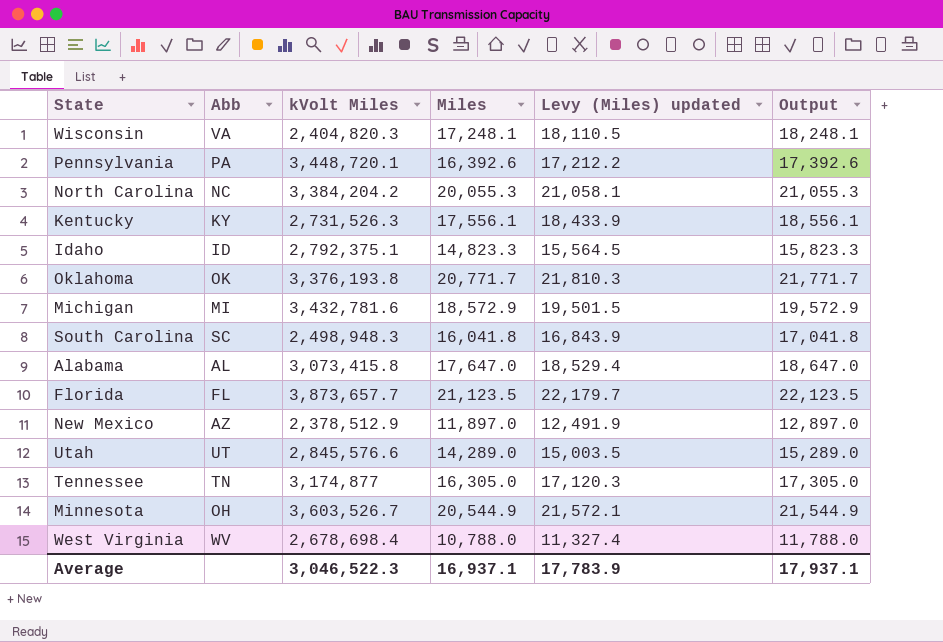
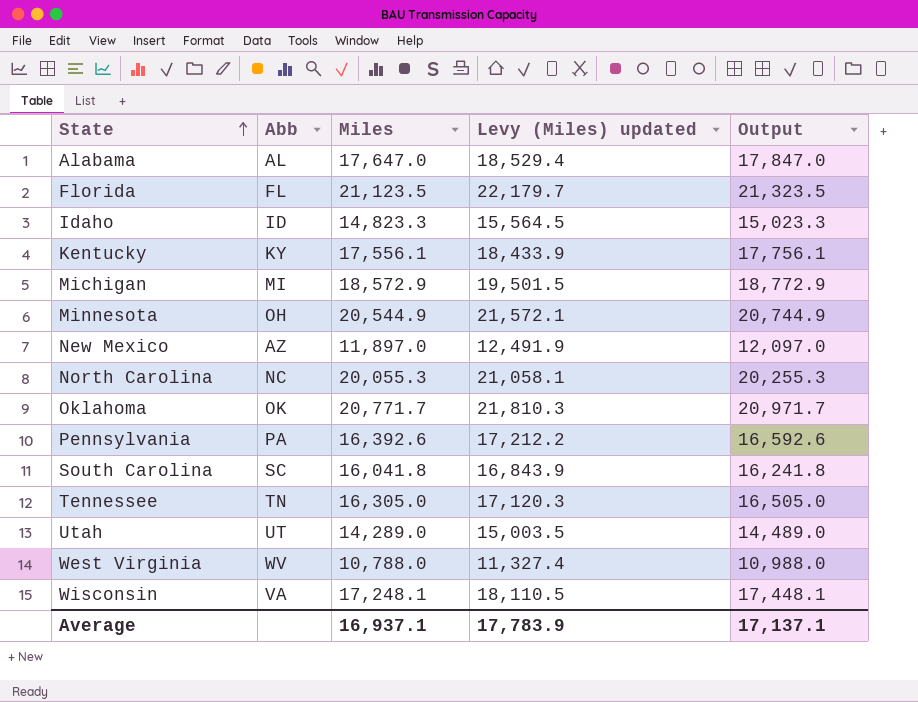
row order: none -> State ascending
column kVolt Miles | position: 3 -> none
column Output | formula: [Miles] + 1000 -> [Miles] + 200
Average | Output: 17,937.1 -> 17,137.1

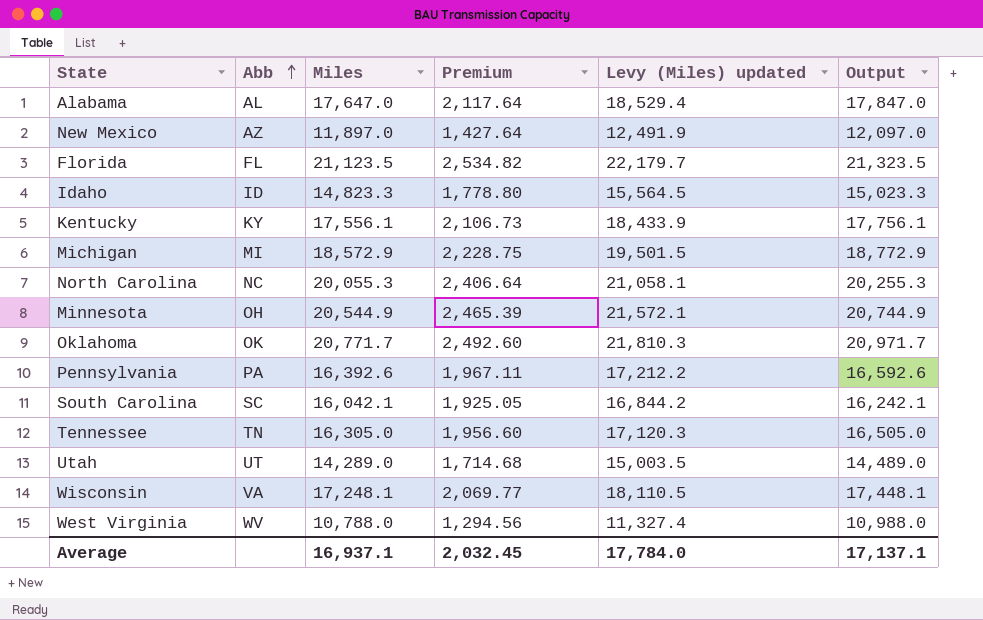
row order: State ascending -> Abb ascending
column Premium | formula: none -> [Miles] * 0.12
South Carolina | Miles: 16,041.8 -> 16,042.1
South Carolina | Levy (Miles) updated: 16,843.9 -> 16,844.2
South Carolina | Output: 16,241.8 -> 16,242.1
Average | Levy (Miles) updated: 17,783.9 -> 17,784.0

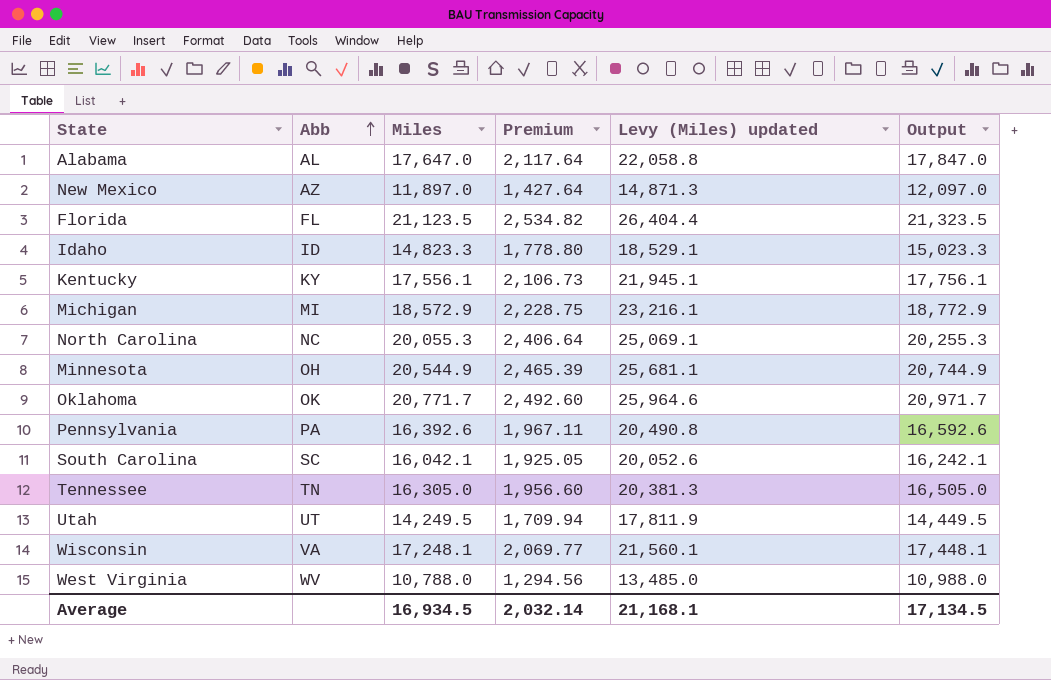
column Levy (Miles) updated | formula: [Miles] * 1.05 -> [Miles] * 1.25
Utah | Miles: 14,289.0 -> 14,249.5
Utah | Premium: 1,714.68 -> 1,709.94
Utah | Output: 14,489.0 -> 14,449.5
Average | Miles: 16,937.1 -> 16,934.5
Average | Premium: 2,032.45 -> 2,032.14
Average | Levy (Miles) updated: 17,784.0 -> 21,168.1
Average | Output: 17,137.1 -> 17,134.5

